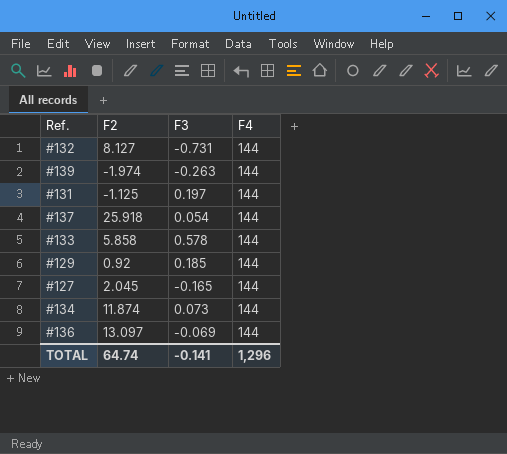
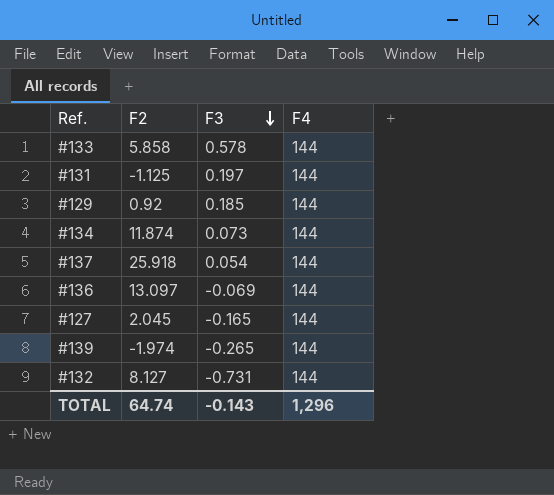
row order: none -> F3 descending
#139 | F3: -0.263 -> -0.265
TOTAL | F3: -0.141 -> -0.143

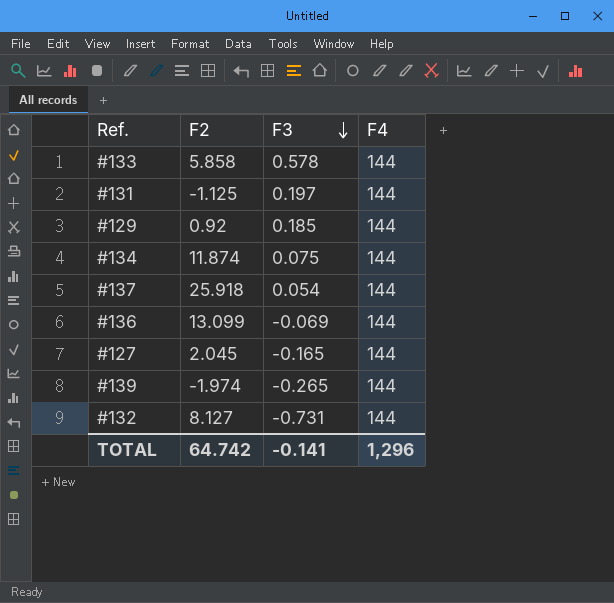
#134 | F3: 0.073 -> 0.075
#136 | F2: 13.097 -> 13.099
TOTAL | F2: 64.74 -> 64.742
TOTAL | F3: -0.143 -> -0.141

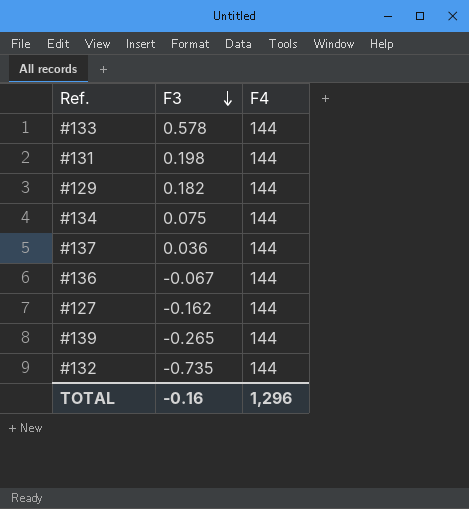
column F2 | position: 2 -> none
#131 | F3: 0.197 -> 0.198
#129 | F3: 0.185 -> 0.182
#137 | F3: 0.054 -> 0.036
#136 | F3: -0.069 -> -0.067
#127 | F3: -0.165 -> -0.162
#132 | F3: -0.731 -> -0.735
TOTAL | F3: -0.141 -> -0.16

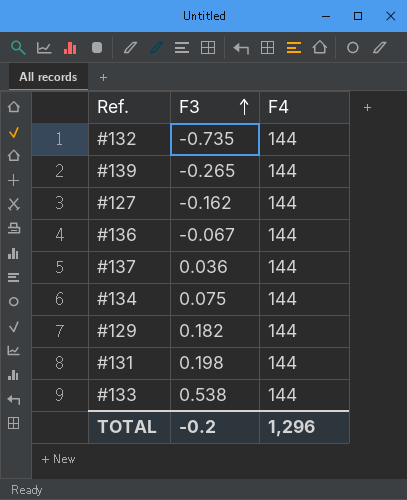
row order: F3 descending -> F3 ascending
#133 | F3: 0.578 -> 0.538
TOTAL | F3: -0.16 -> -0.2

